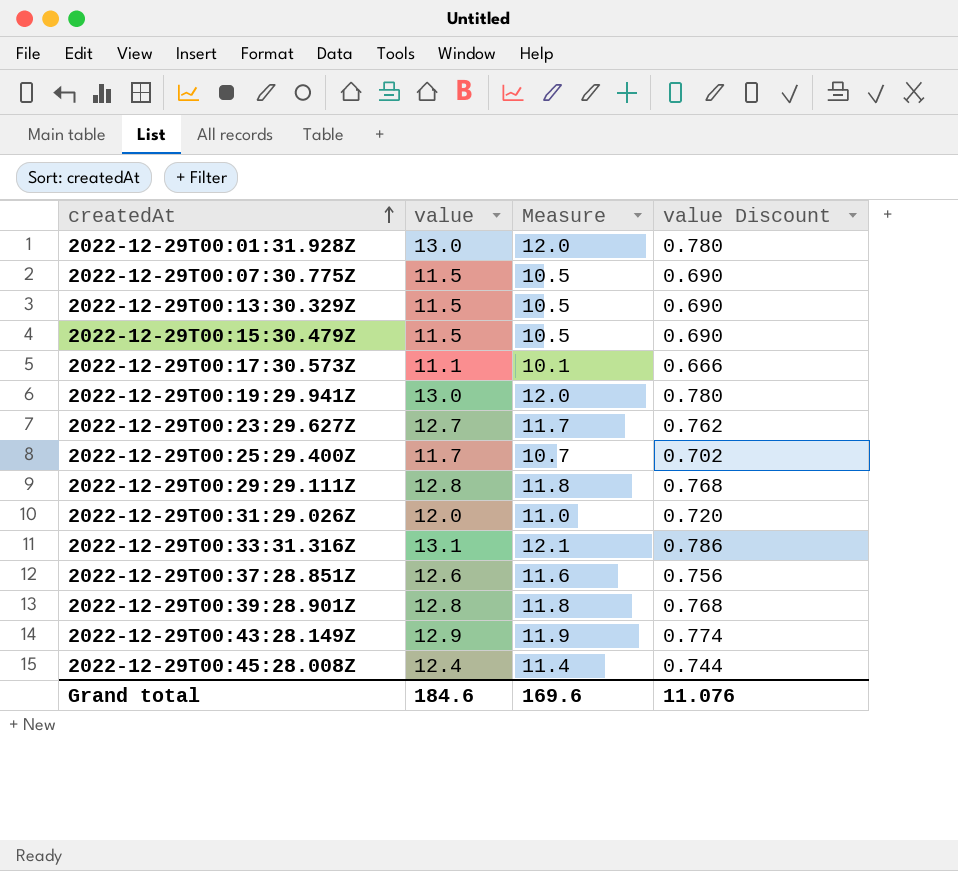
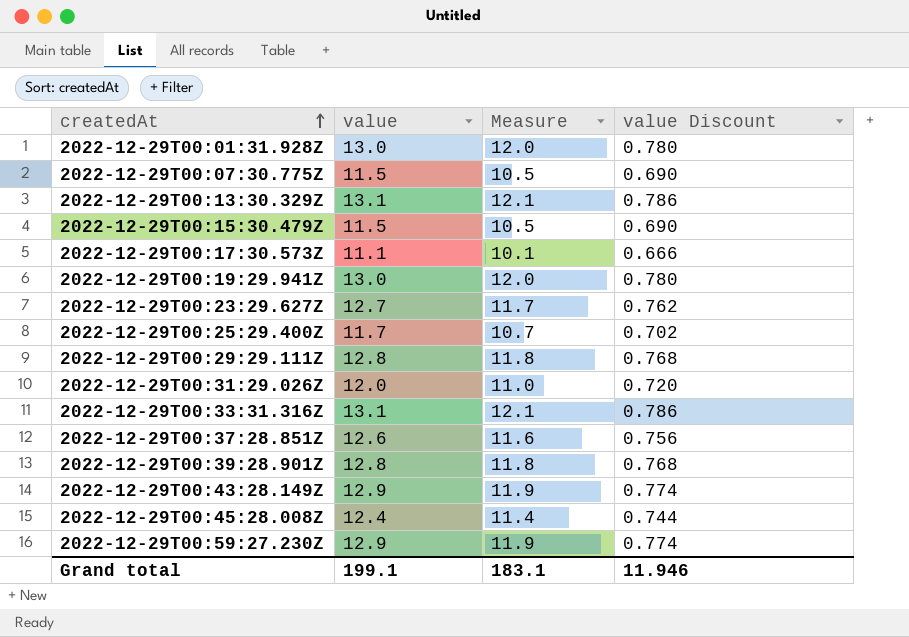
2022-12-29T00:13:30.329Z | value: 11.5 -> 13.1
2022-12-29T00:13:30.329Z | Measure: 10.5 -> 12.1
2022-12-29T00:13:30.329Z | value Discount: 0.690 -> 0.786
row 2022-12-29T00:59:27.230Z: none -> 12.9 | 11.9 | 0.774
Grand total | value: 184.6 -> 199.1
Grand total | Measure: 169.6 -> 183.1
Grand total | value Discount: 11.076 -> 11.946

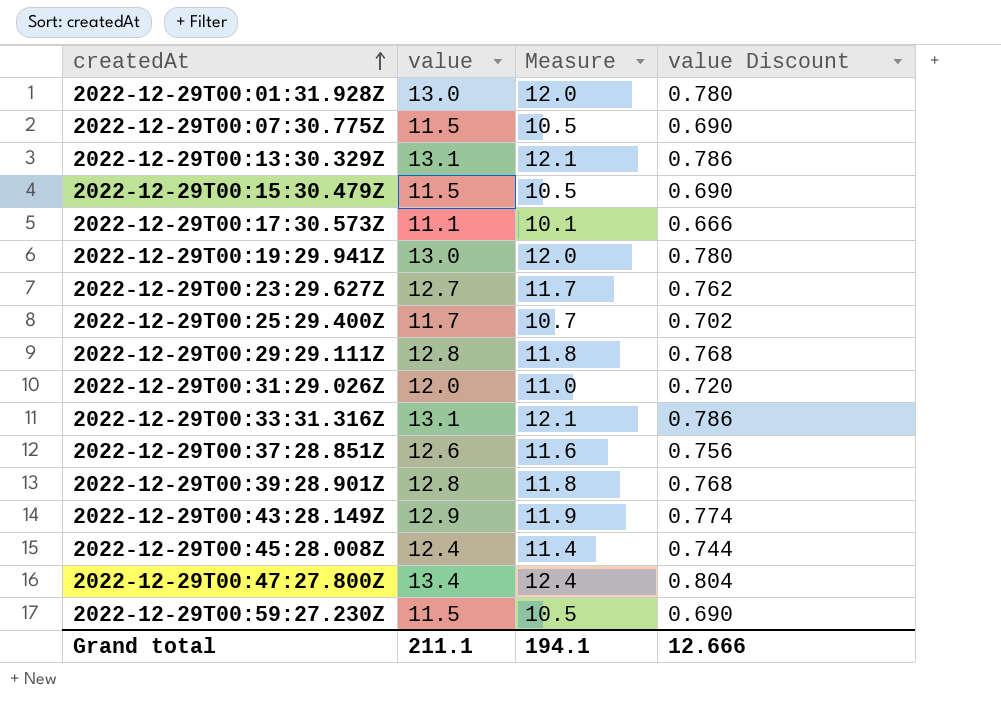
row 2022-12-29T00:47:27.800Z: none -> 13.4 | 12.4 | 0.804
2022-12-29T00:59:27.230Z | value: 12.9 -> 11.5
2022-12-29T00:59:27.230Z | Measure: 11.9 -> 10.5
2022-12-29T00:59:27.230Z | value Discount: 0.774 -> 0.690
Grand total | value: 199.1 -> 211.1
Grand total | Measure: 183.1 -> 194.1
Grand total | value Discount: 11.946 -> 12.666

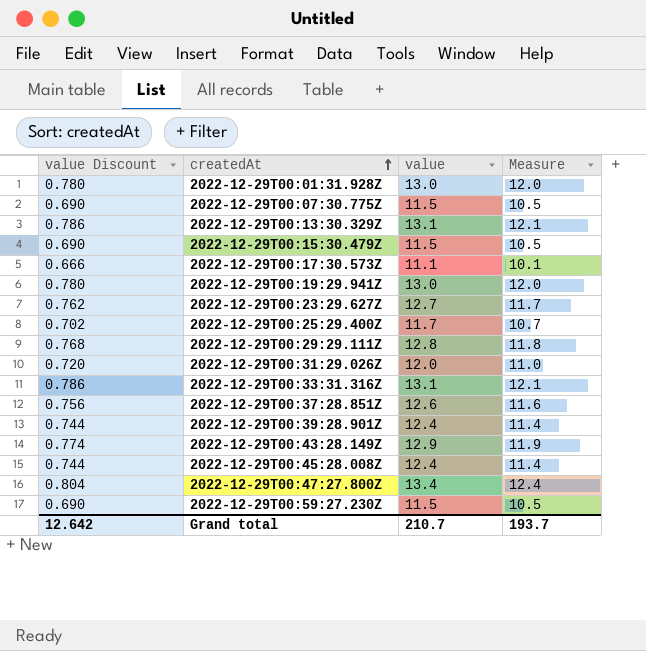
column value Discount | position: 4 -> 1
2022-12-29T00:39:28.901Z | value Discount: 0.768 -> 0.744
2022-12-29T00:39:28.901Z | value: 12.8 -> 12.4
2022-12-29T00:39:28.901Z | Measure: 11.8 -> 11.4
Grand total | value Discount: 12.666 -> 12.642
Grand total | value: 211.1 -> 210.7
Grand total | Measure: 194.1 -> 193.7

